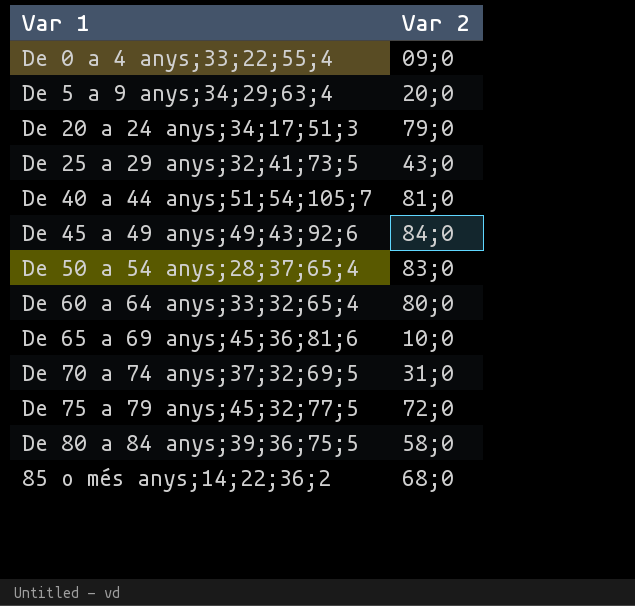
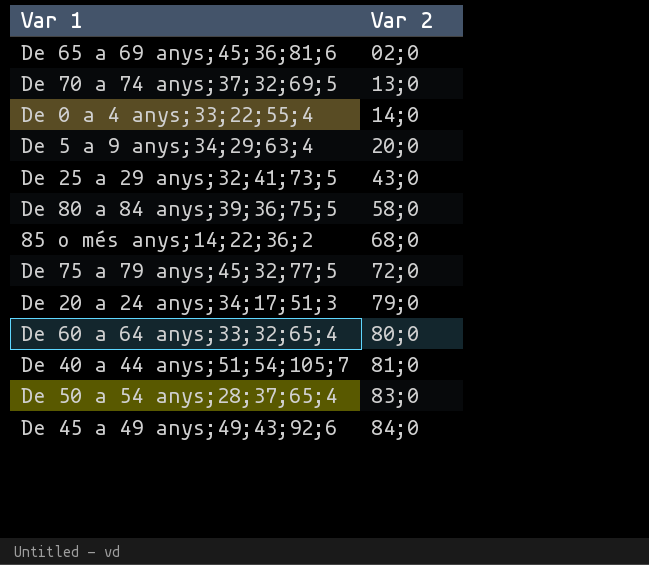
row order: none -> Var 2 ascending
De 65 a 69 anys;45;36;81;6 | Var 2: 10;0 -> 02;0
De 70 a 74 anys;37;32;69;5 | Var 2: 31;0 -> 13;0
De 0 a 4 anys;33;22;55;4 | Var 2: 09;0 -> 14;0

